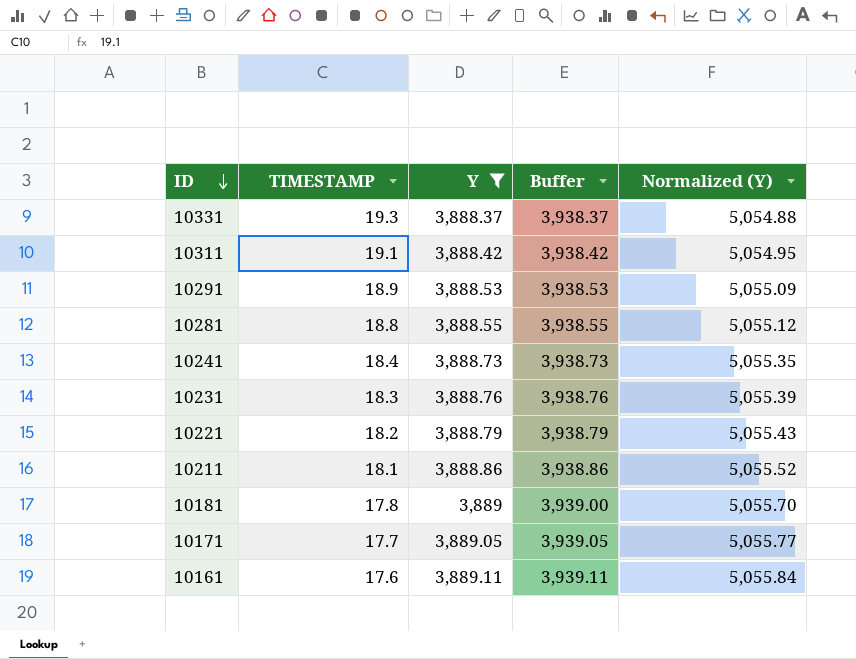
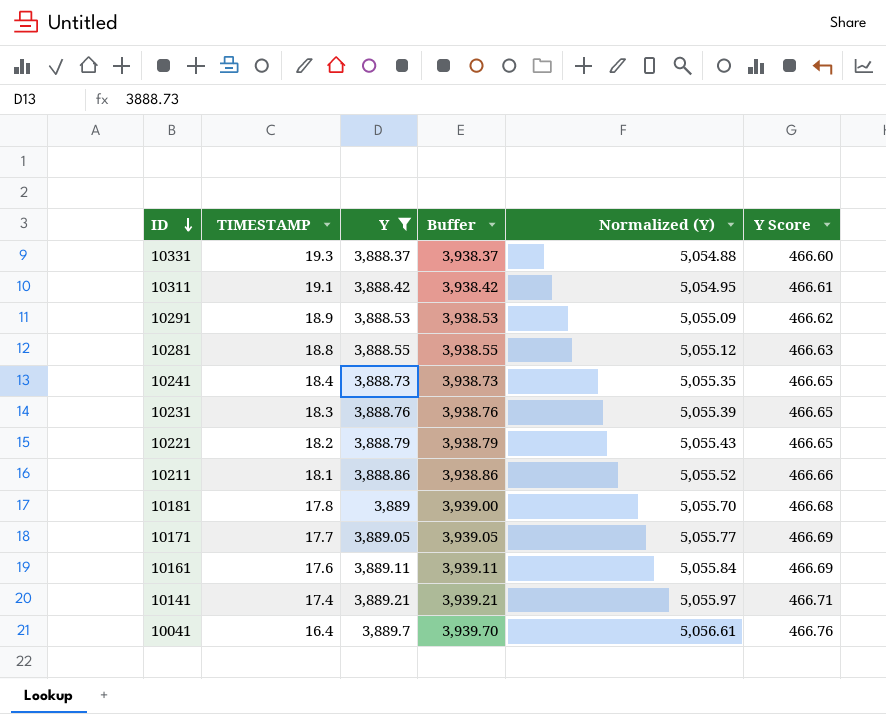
column Y Score | formula: none -> [Y] * 0.12
row 10141: none -> 17.4 | 3,889.21 | 3,939.21 | 5,055.97 | 466.71
row 10041: none -> 16.4 | 3,889.7 | 3,939.70 | 5,056.61 | 466.76

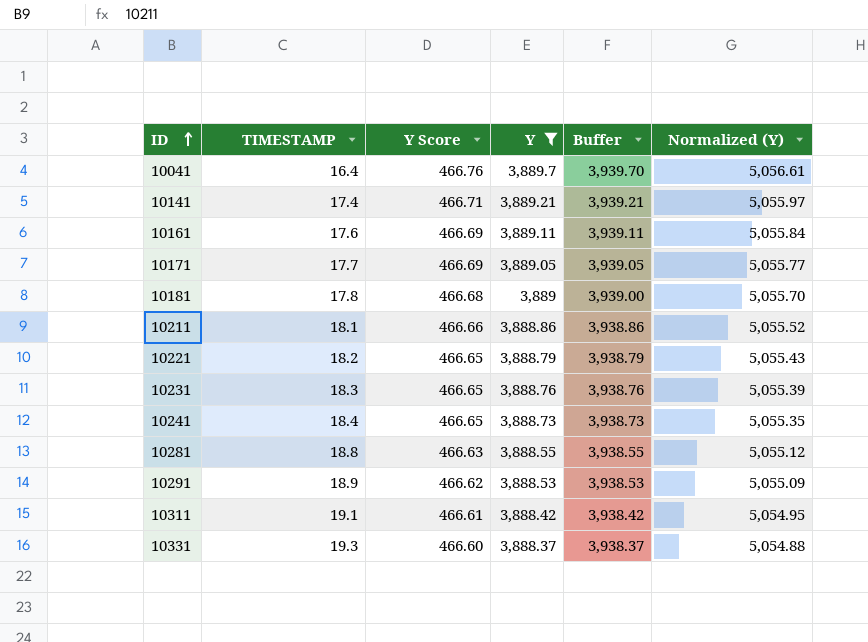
row order: ID descending -> ID ascending
column Y Score | position: 6 -> 3

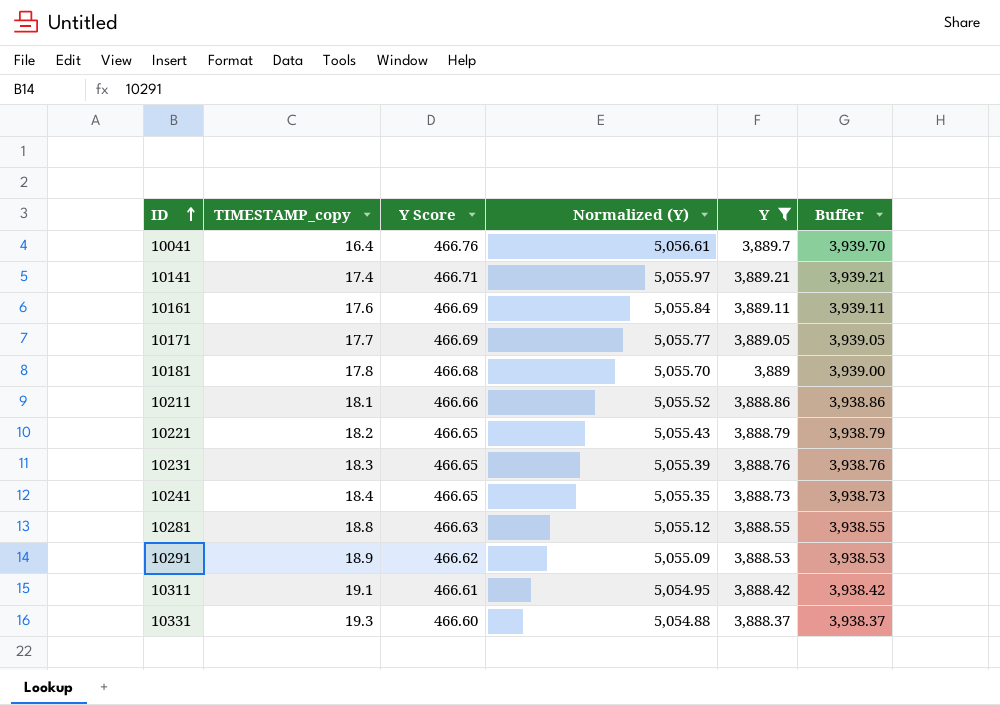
column name: TIMESTAMP -> TIMESTAMP_copy
column Normalized (Y) | position: 6 -> 4

